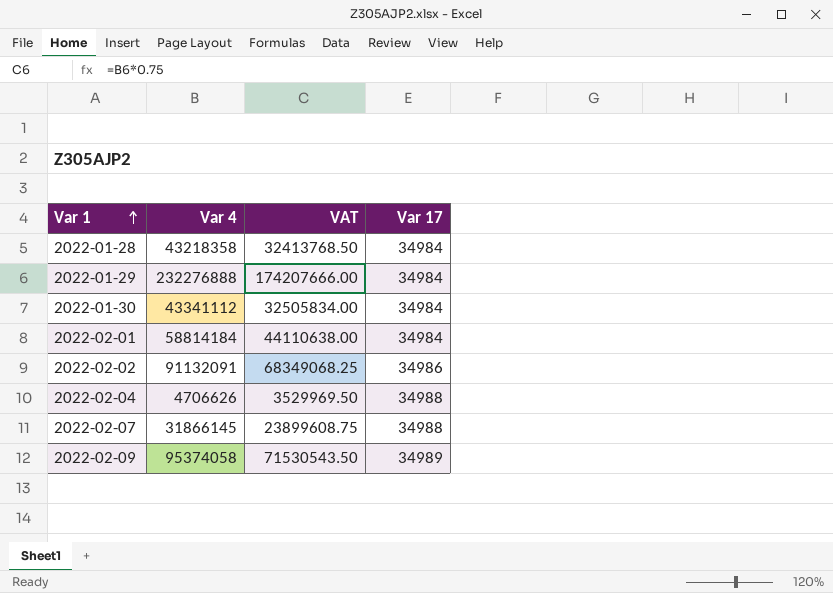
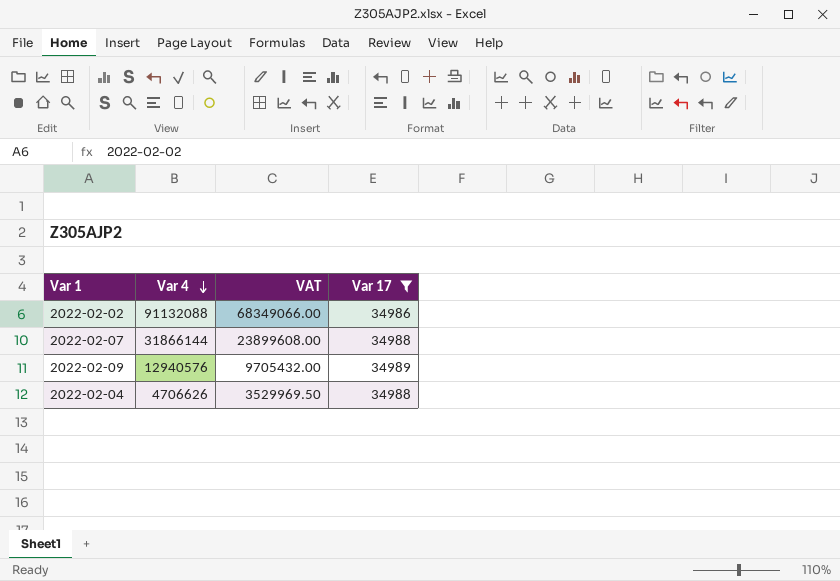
filter: none -> Var 17 != 34984
row order: Var 1 ascending -> Var 4 descending
2022-02-02 | Var 4: 91132091 -> 91132088
2022-02-02 | VAT: 68349068.25 -> 68349066.00
2022-02-07 | Var 4: 31866145 -> 31866144
2022-02-07 | VAT: 23899608.75 -> 23899608.00
2022-02-09 | Var 4: 95374058 -> 12940576
2022-02-09 | VAT: 71530543.50 -> 9705432.00

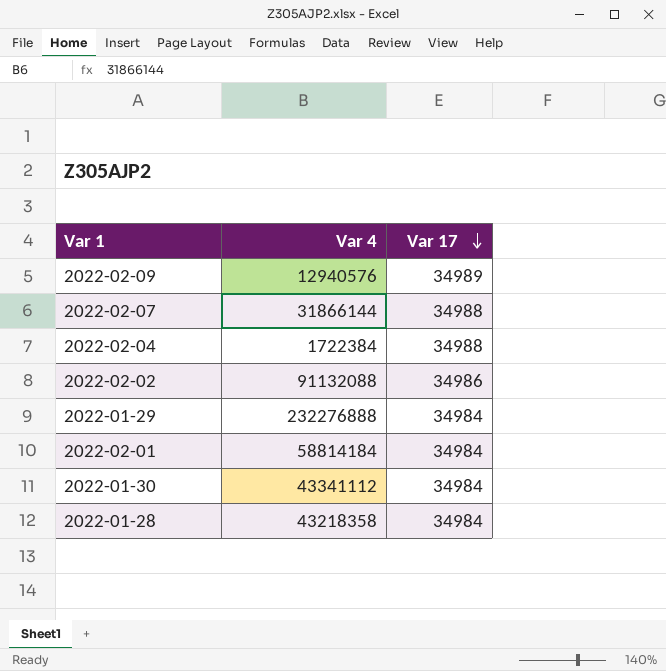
filter: Var 17 != 34984 -> none
row order: Var 4 descending -> Var 17 descending
column VAT | formula: [Var 4] * 0.75 -> none
2022-02-04 | Var 4: 4706626 -> 1722384

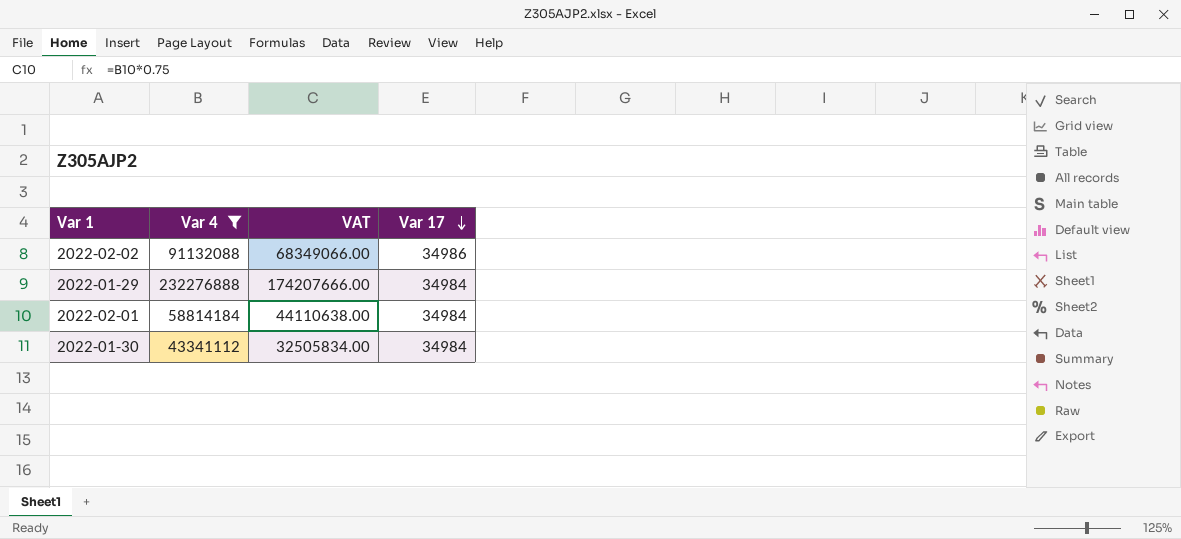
filter: none -> Var 4 >= 43341112
column VAT | formula: none -> [Var 4] * 0.75

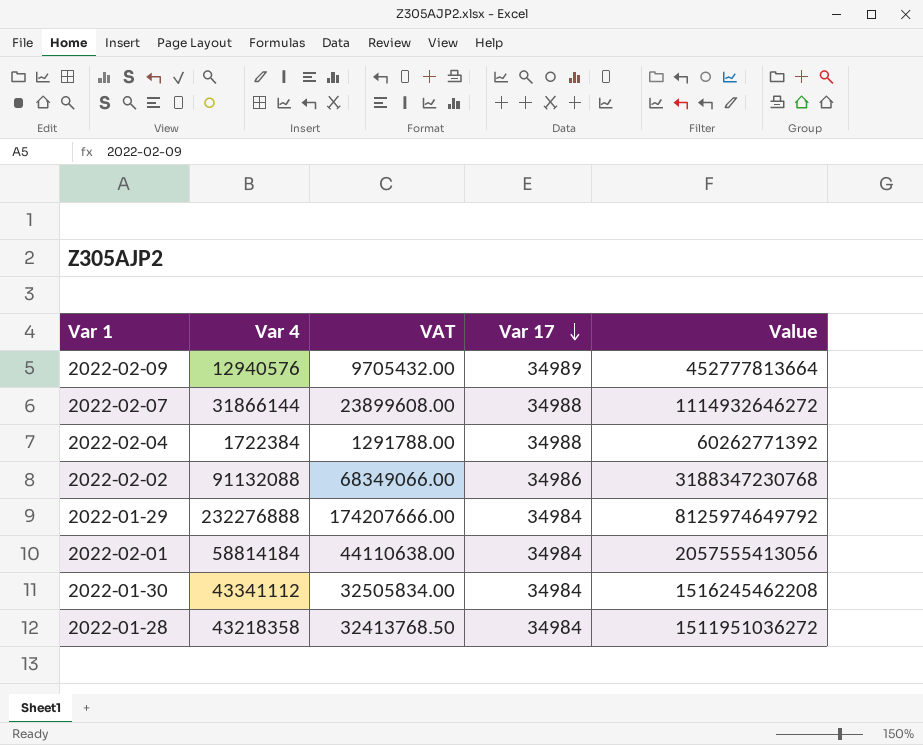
filter: Var 4 >= 43341112 -> none
column Value | formula: none -> [Var 4] * [Var 17]

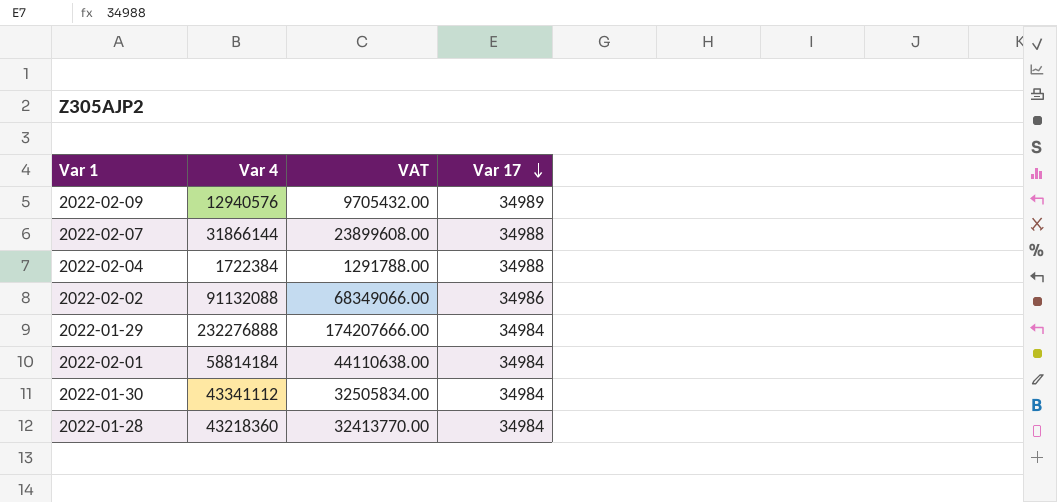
column Value | formula: [Var 4] * [Var 17] -> none
2022-01-28 | Var 4: 43218358 -> 43218360
2022-01-28 | VAT: 32413768.50 -> 32413770.00

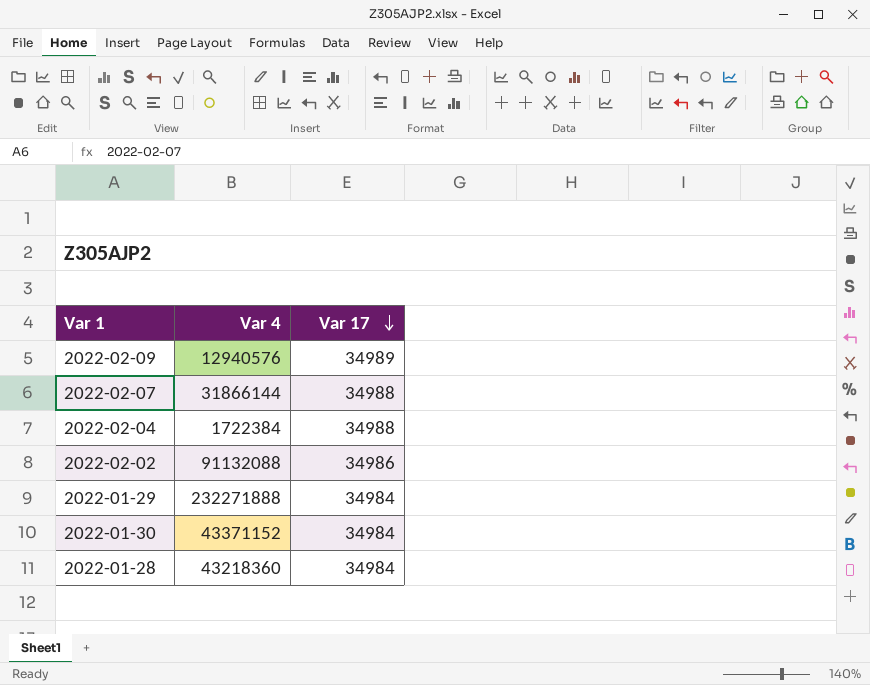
column VAT | formula: [Var 4] * 0.75 -> none
row 2022-02-01: 58814184 | 44110638.00 | 34984 -> none
2022-01-29 | Var 4: 232276888 -> 232271888
2022-01-30 | Var 4: 43341112 -> 43371152

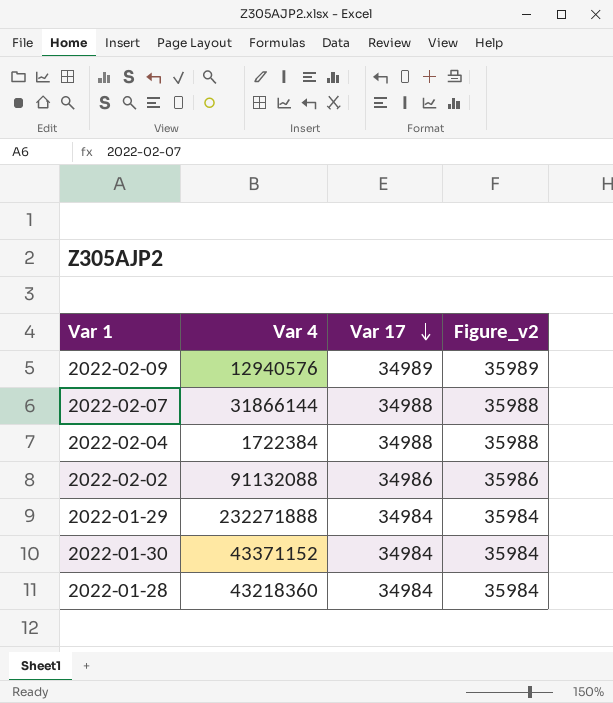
column Figure_v2 | formula: none -> [Var 17] + 1000

